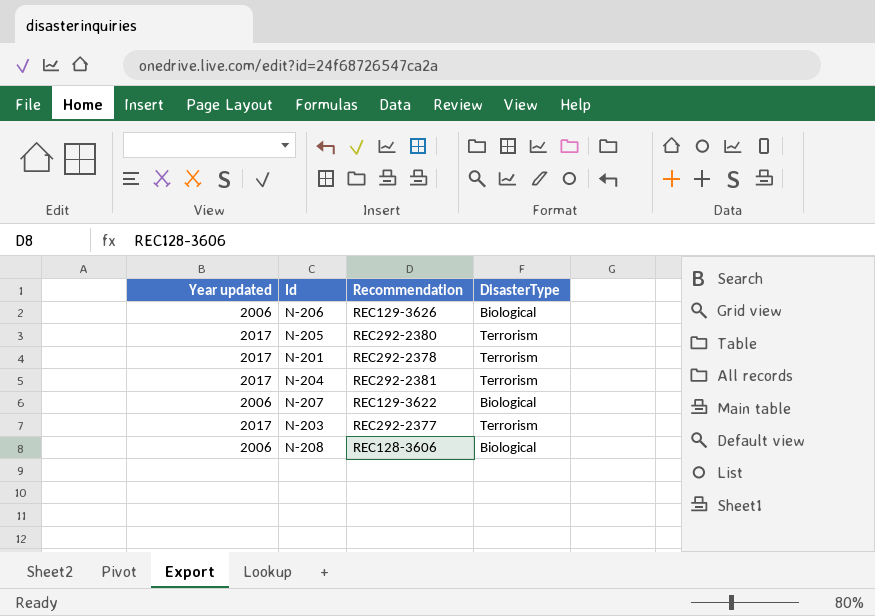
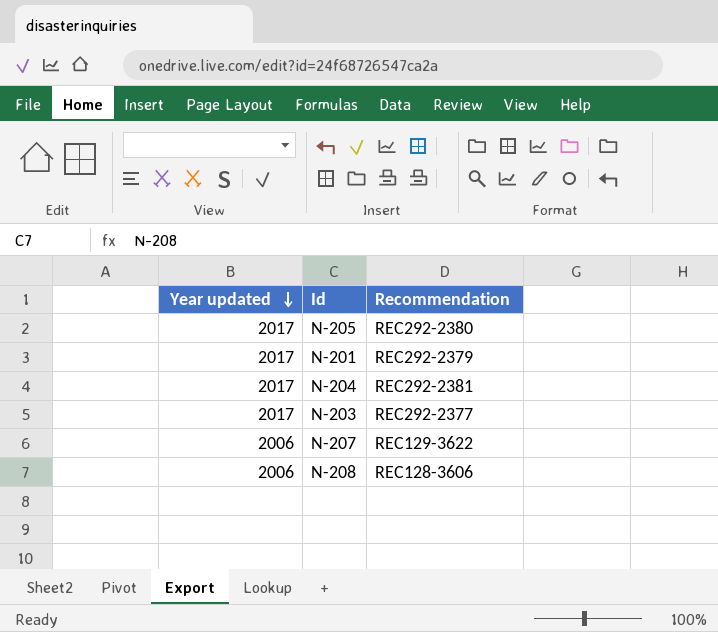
row order: none -> Year updated descending
column DisasterType | position: 4 -> none
row N-206: 2006 | REC129-3626 | Biological -> none
N-201 | Recommendation: REC292-2378 -> REC292-2379

